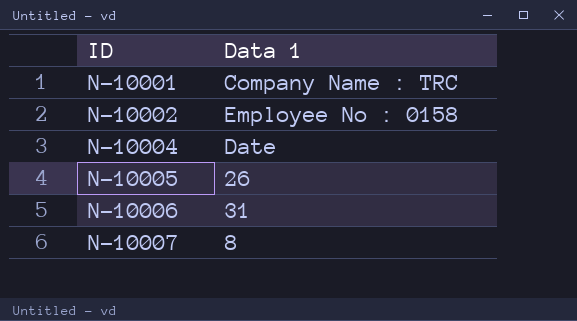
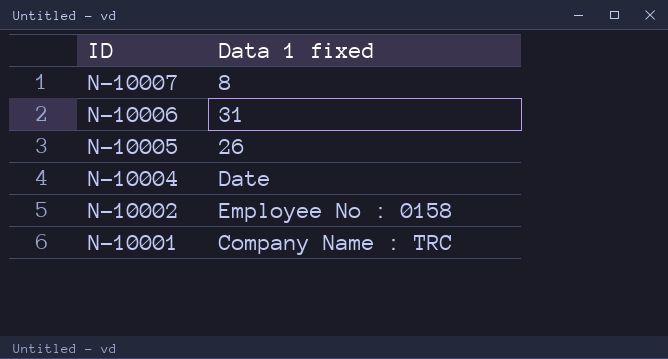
row order: ID ascending -> ID descending
column name: Data 1 -> Data 1 fixed

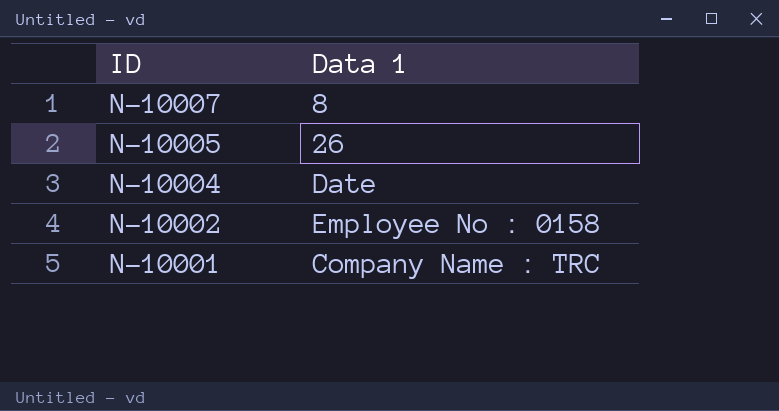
column name: Data 1 fixed -> Data 1
row N-10006: 31 -> none

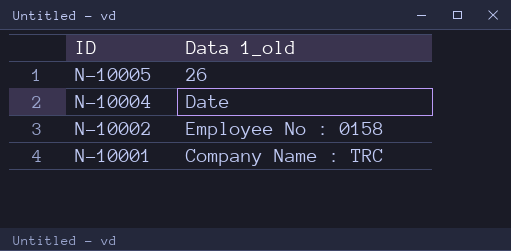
column name: Data 1 -> Data 1_old
row N-10007: 8 -> none

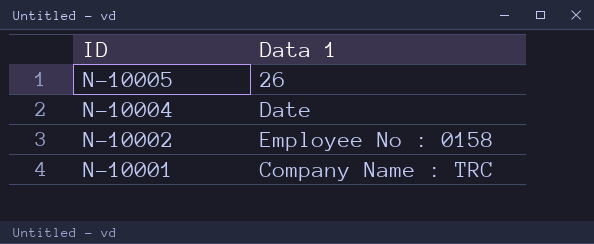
column name: Data 1_old -> Data 1

